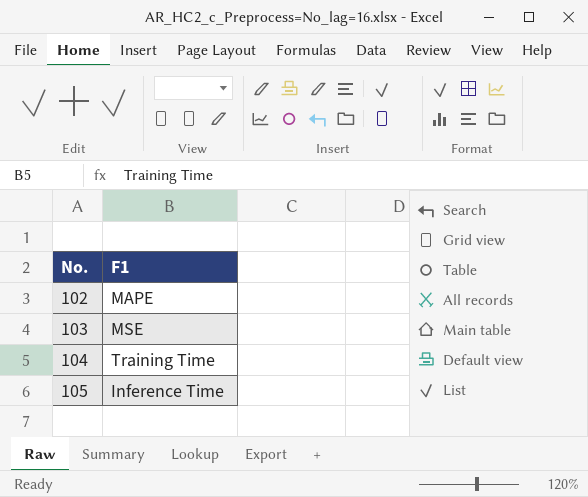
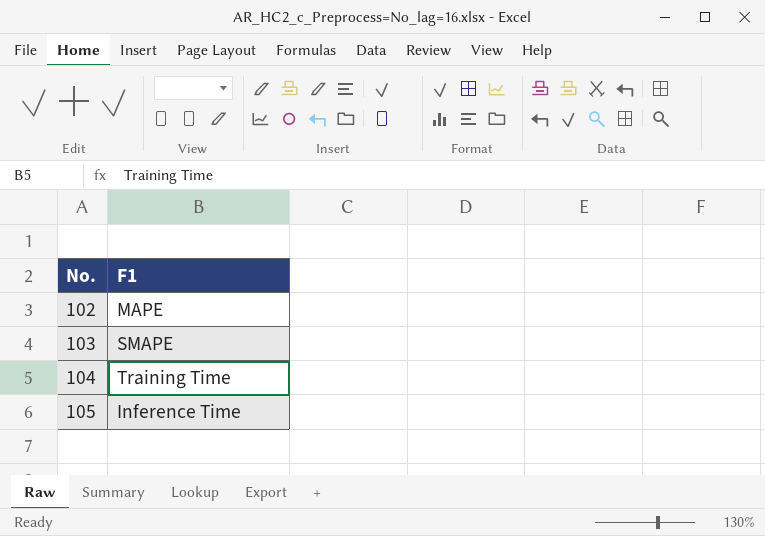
103 | F1: MSE -> SMAPE

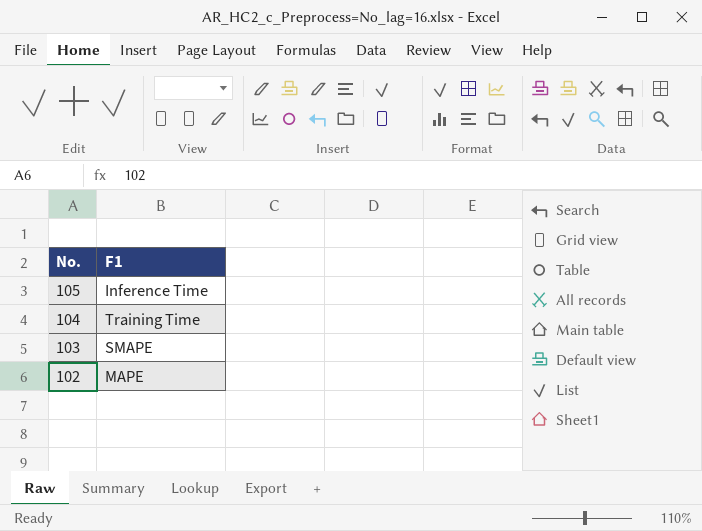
row order: No. ascending -> No. descending

